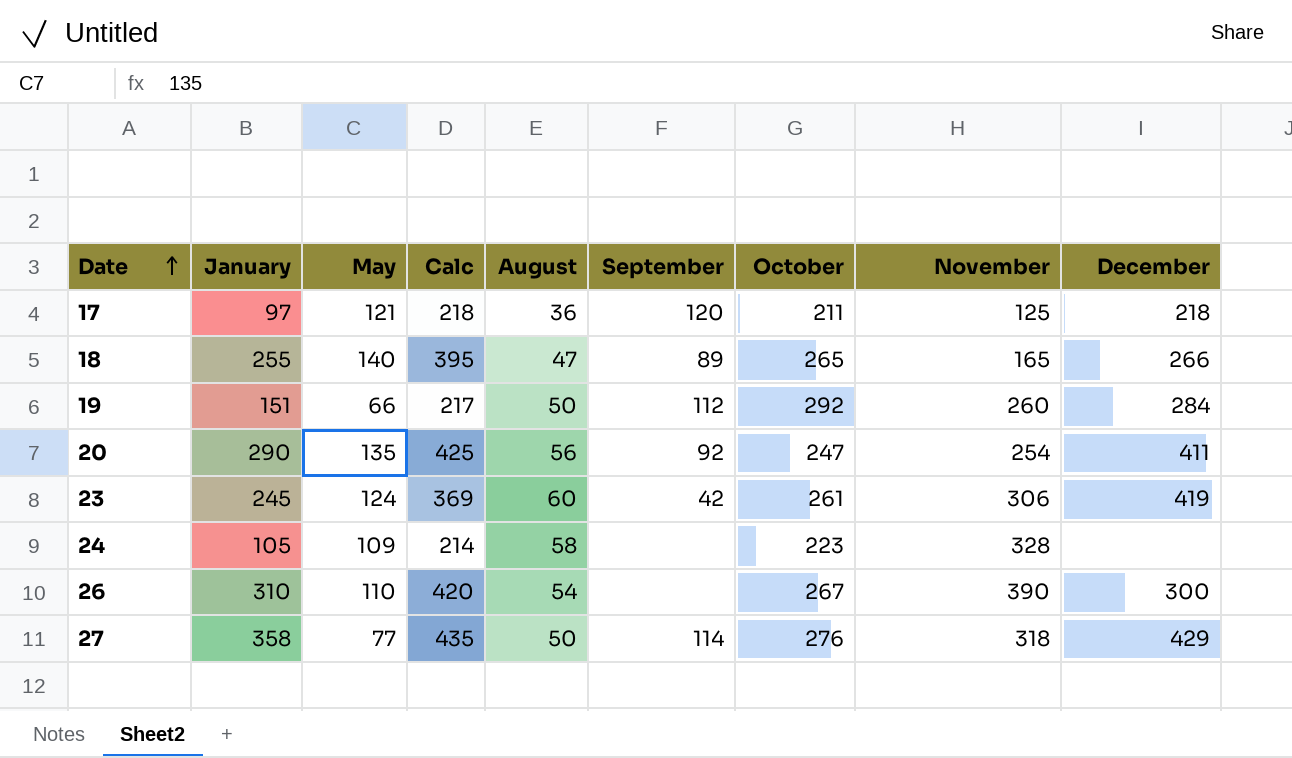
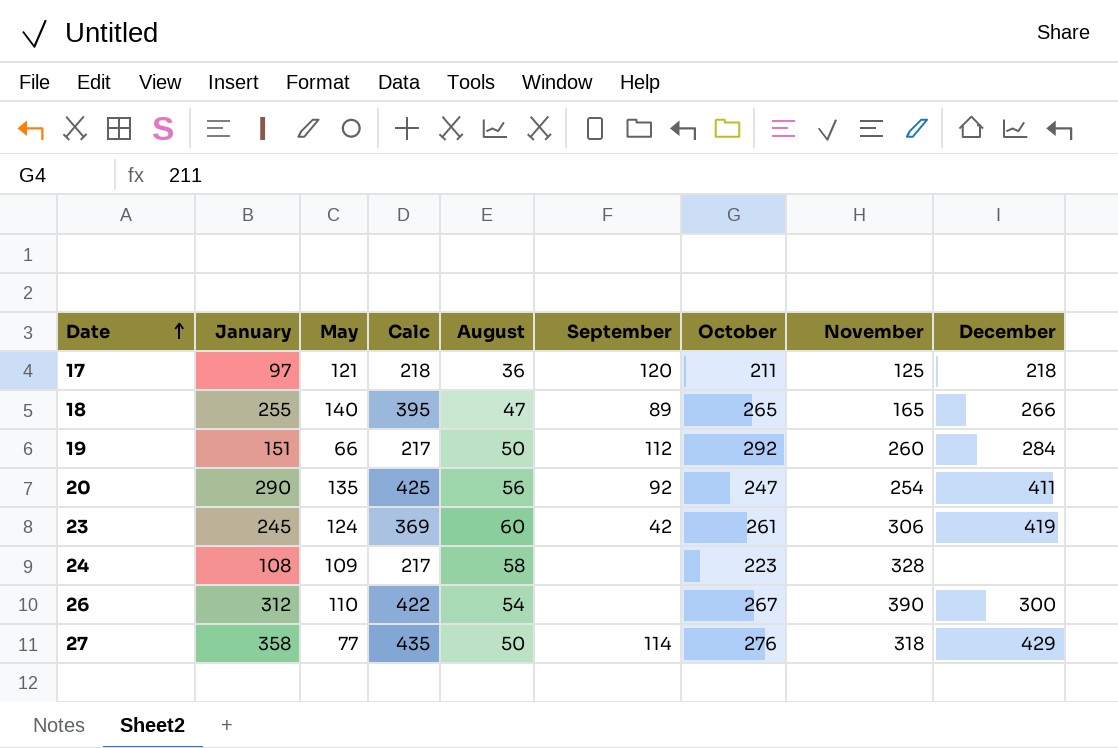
24 | January: 105 -> 108
24 | Calc: 214 -> 217
26 | January: 310 -> 312
26 | Calc: 420 -> 422

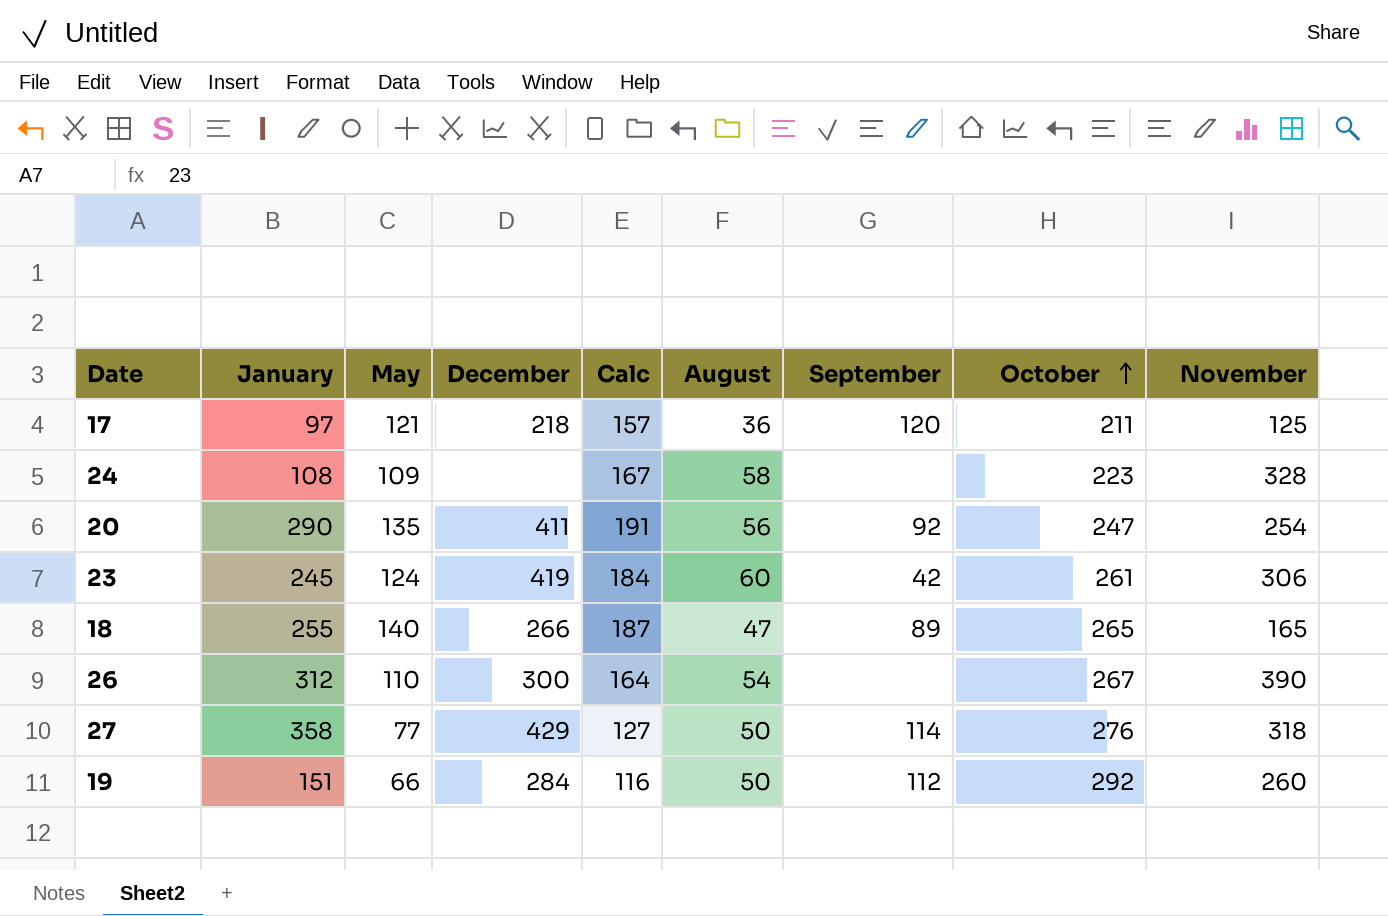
row order: Date ascending -> October ascending
column December | position: 9 -> 4
column Calc | formula: [January] + [May] -> [May] + [August]

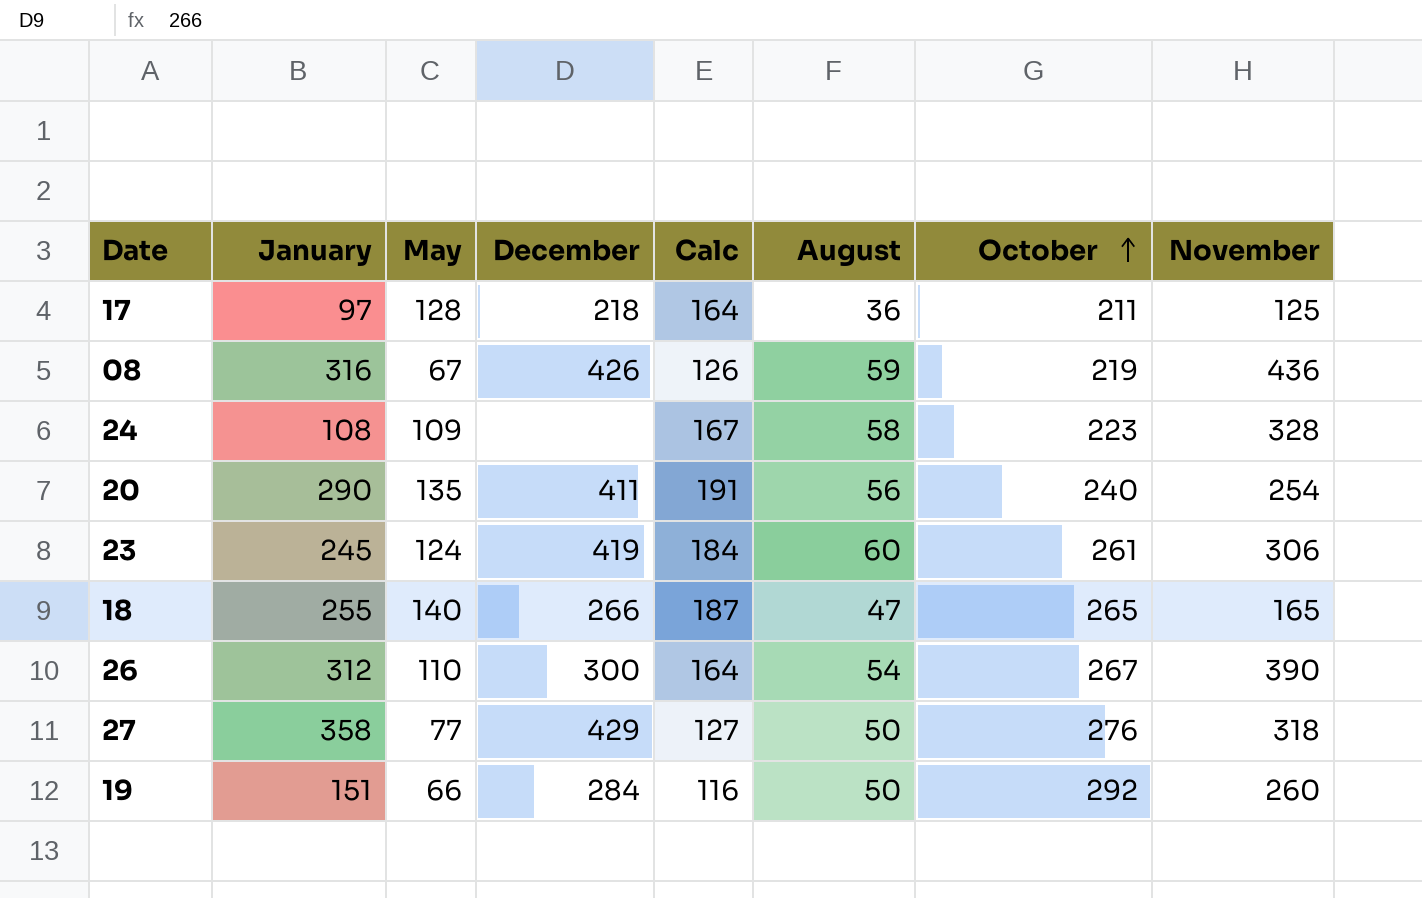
column September | position: 7 -> none
17 | May: 121 -> 128
17 | Calc: 157 -> 164
row 08: none -> 316 | 67 | 426 | 126 | 59 | 219 | 436
20 | October: 247 -> 240

